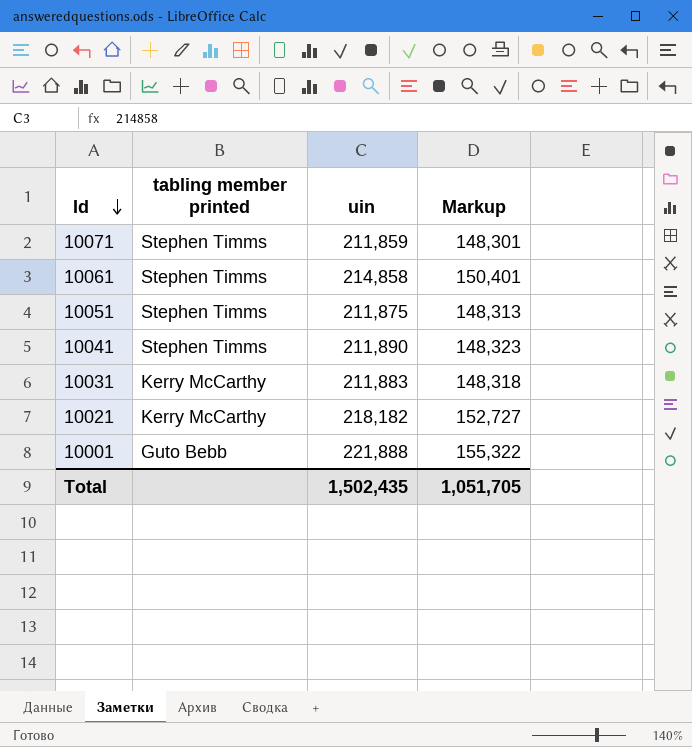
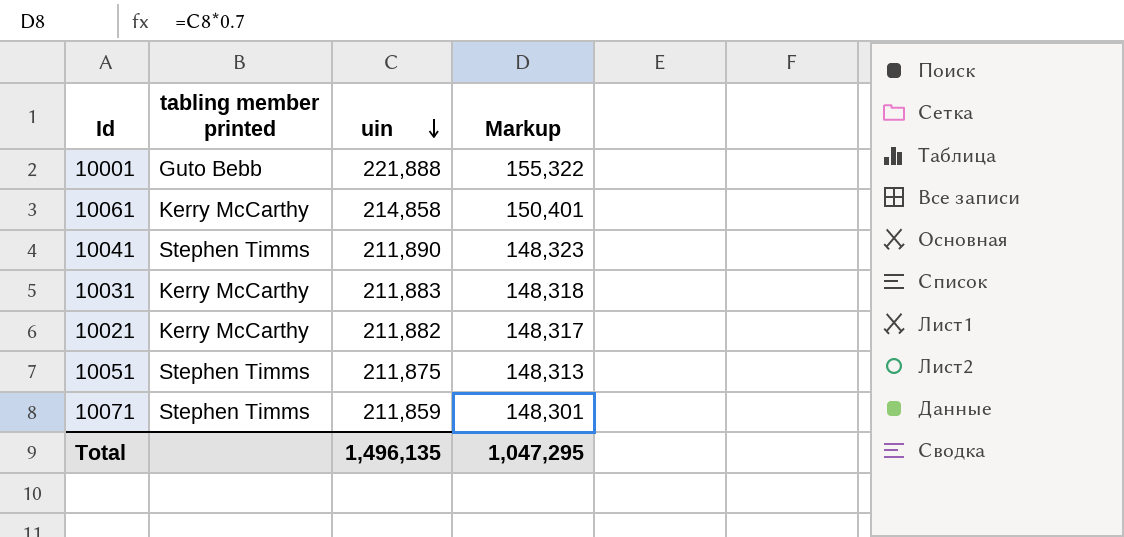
row order: Id descending -> uin descending
10061 | tabling member printed: Stephen Timms -> Kerry McCarthy
10021 | uin: 218,182 -> 211,882
10021 | Markup: 152,727 -> 148,317
Total | uin: 1,502,435 -> 1,496,135
Total | Markup: 1,051,705 -> 1,047,295

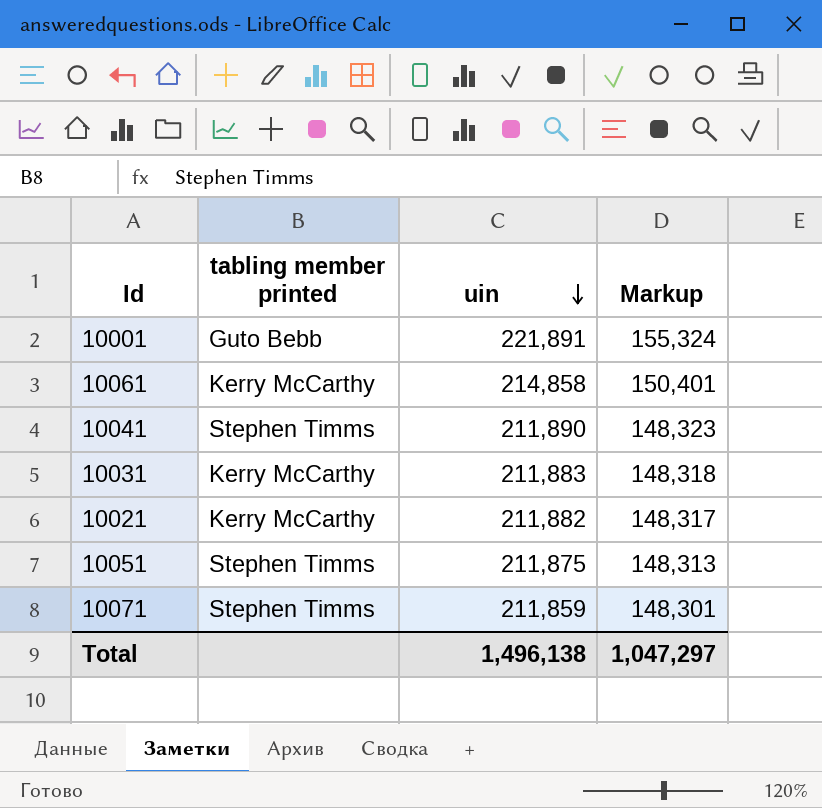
10001 | uin: 221,888 -> 221,891
10001 | Markup: 155,322 -> 155,324
Total | uin: 1,496,135 -> 1,496,138
Total | Markup: 1,047,295 -> 1,047,297

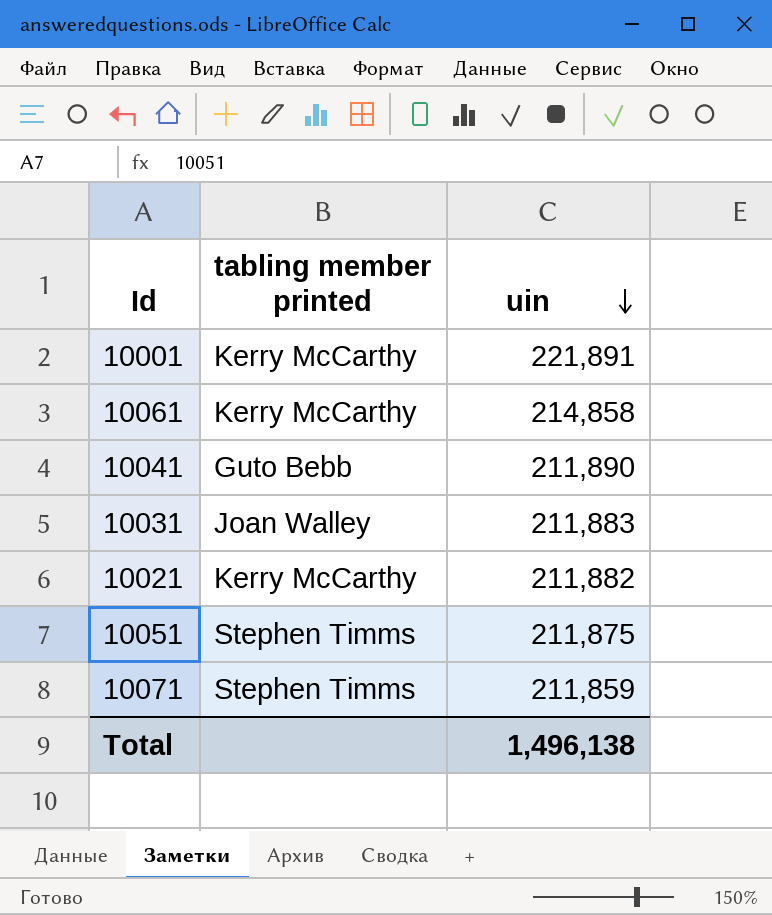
column Markup | formula: [uin] * 0.7 -> none
10001 | tabling member printed: Guto Bebb -> Kerry McCarthy
10041 | tabling member printed: Stephen Timms -> Guto Bebb
10031 | tabling member printed: Kerry McCarthy -> Joan Walley

